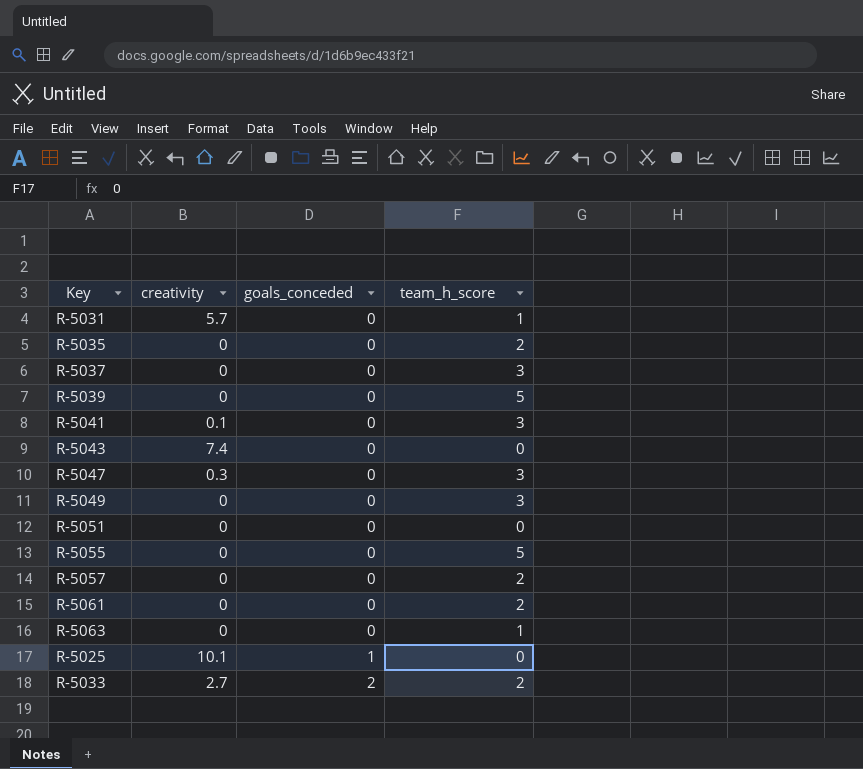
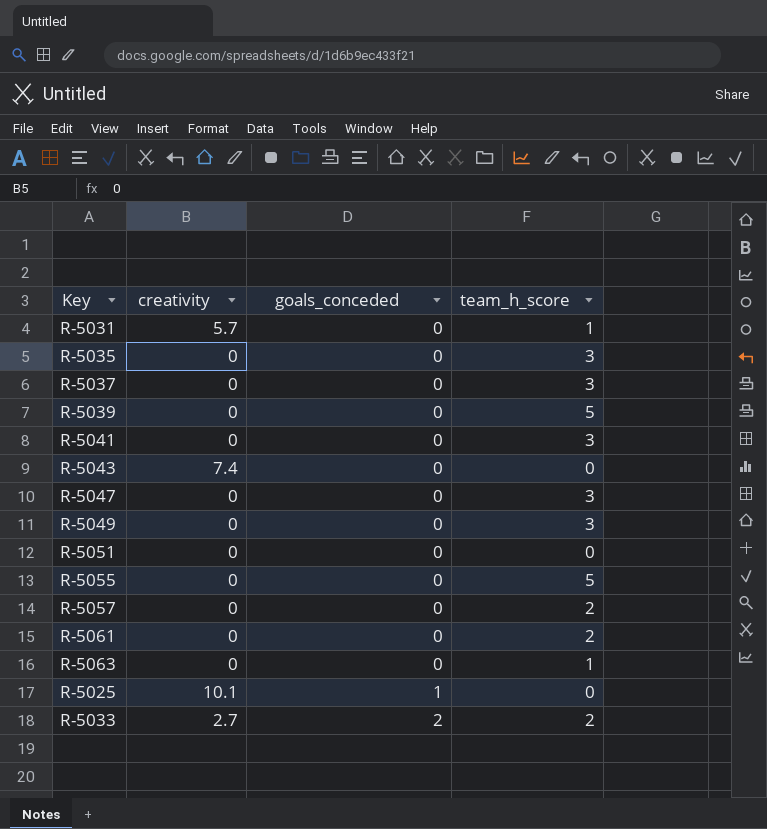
R-5035 | team_h_score: 2 -> 3
R-5041 | creativity: 0.1 -> 0
R-5047 | creativity: 0.3 -> 0

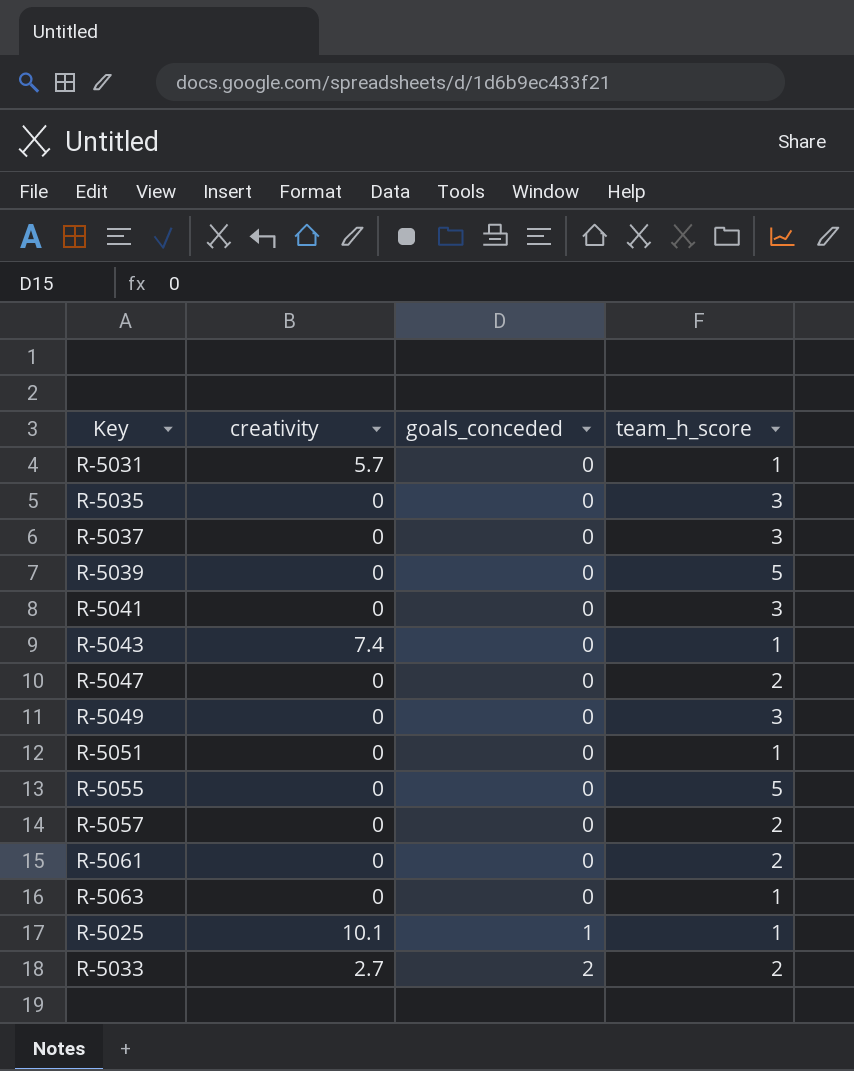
R-5043 | team_h_score: 0 -> 1
R-5047 | team_h_score: 3 -> 2
R-5051 | team_h_score: 0 -> 1
R-5025 | team_h_score: 0 -> 1

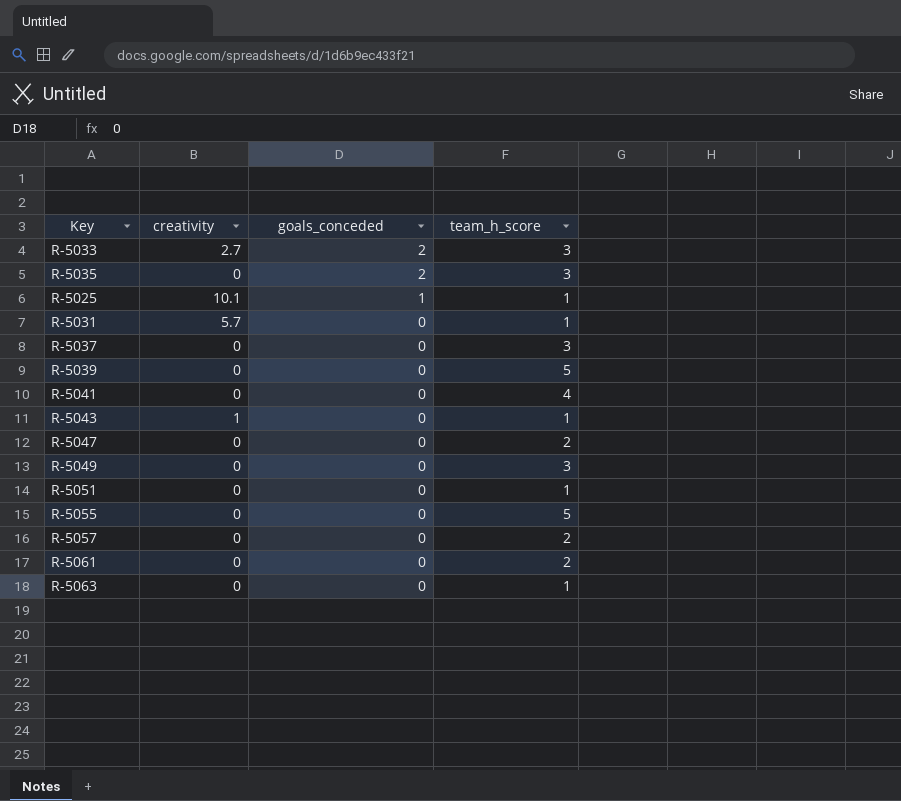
row order: goals_conceded ascending -> goals_conceded descending
R-5033 | team_h_score: 2 -> 3
R-5035 | goals_conceded: 0 -> 2
R-5041 | team_h_score: 3 -> 4
R-5043 | creativity: 7.4 -> 1

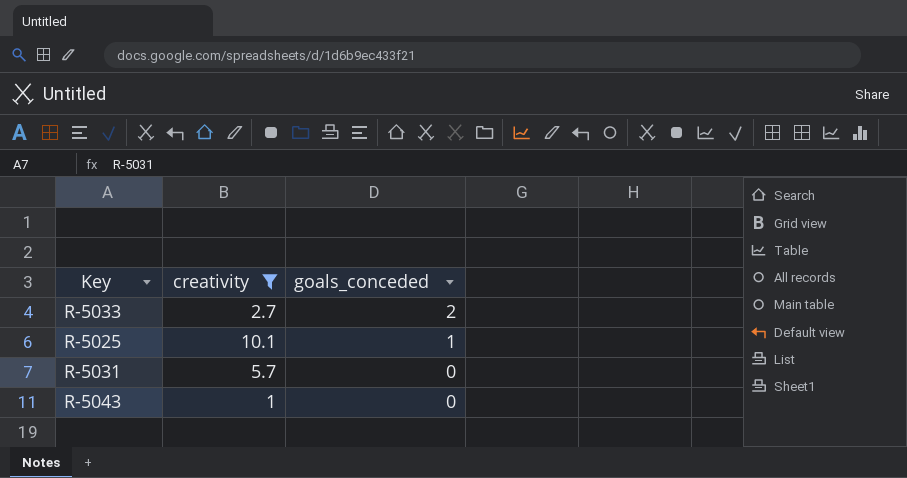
filter: none -> creativity != 0
column team_h_score | position: 4 -> none

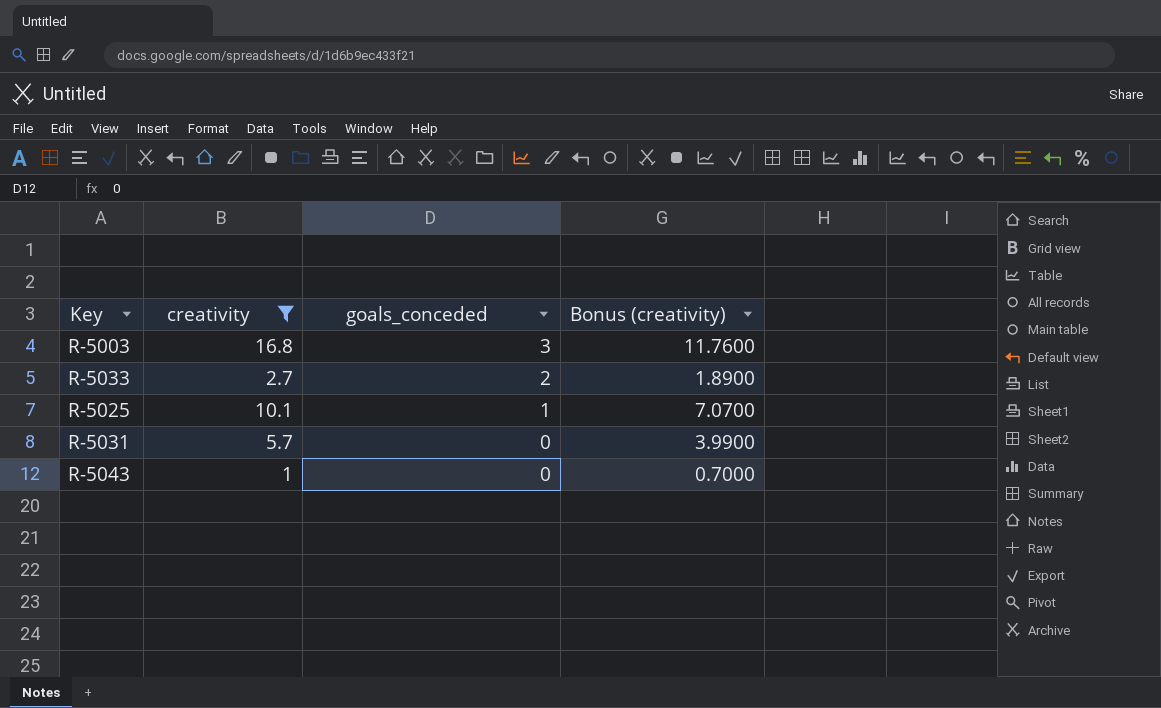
column Bonus (creativity) | formula: none -> [creativity] * 0.7
row R-5003: none -> 16.8 | 3 | 11.7600

